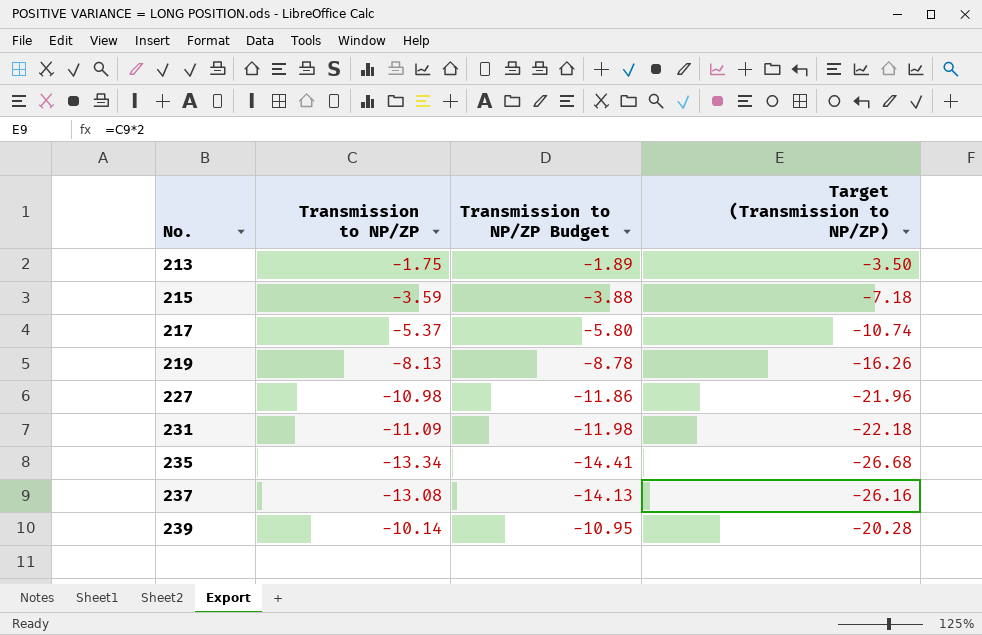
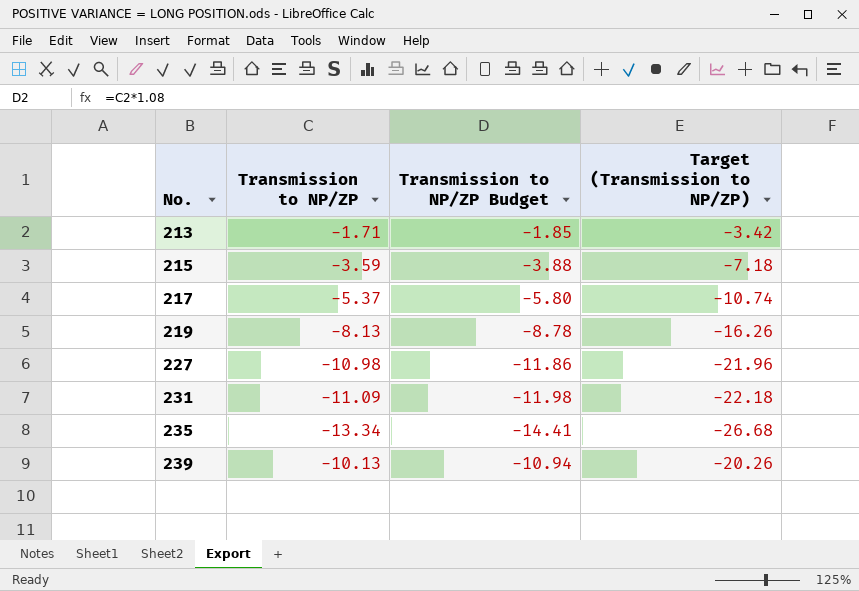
row 237: -13.08 | -14.13 | -26.16 -> none
213 | Transmission to NP/ZP: -1.75 -> -1.71
213 | Transmission to NP/ZP Budget: -1.89 -> -1.85
213 | Target (Transmission to NP/ZP): -3.50 -> -3.42
239 | Transmission to NP/ZP: -10.14 -> -10.13
239 | Transmission to NP/ZP Budget: -10.95 -> -10.94
239 | Target (Transmission to NP/ZP): -20.28 -> -20.26

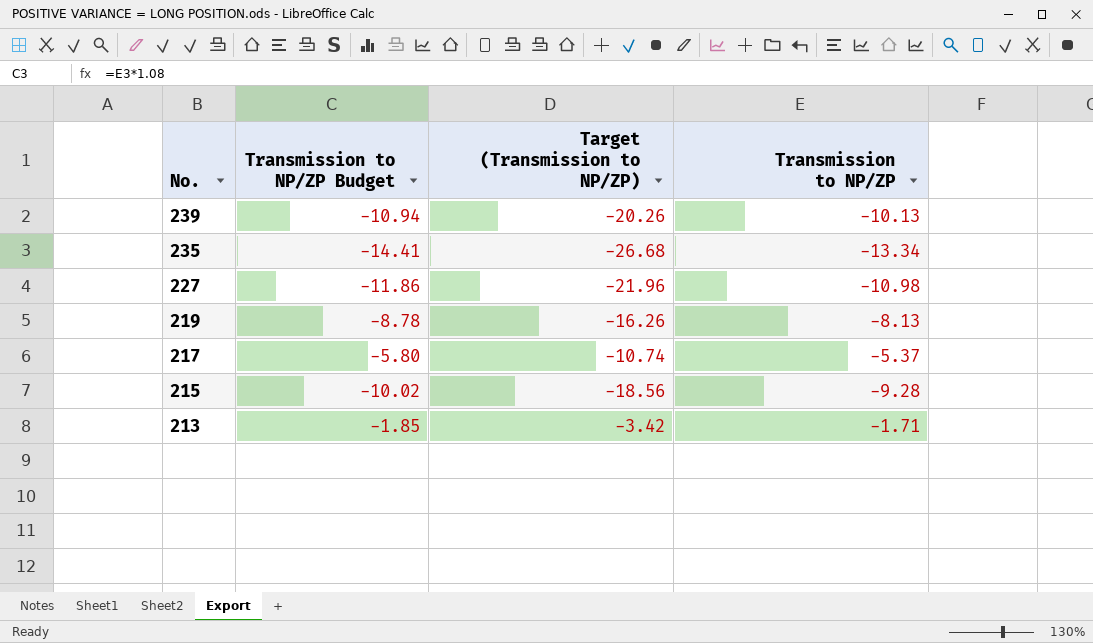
row order: No. ascending -> No. descending
column Transmission to NP/ZP | position: 2 -> 4
row 231: -11.09 | -11.98 | -22.18 -> none
215 | Transmission to NP/ZP Budget: -3.88 -> -10.02
215 | Target (Transmission to NP/ZP): -7.18 -> -18.56
215 | Transmission to NP/ZP: -3.59 -> -9.28

